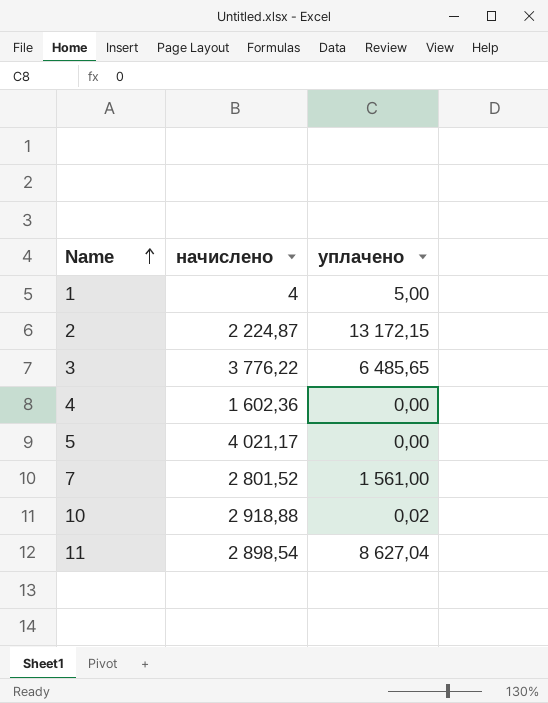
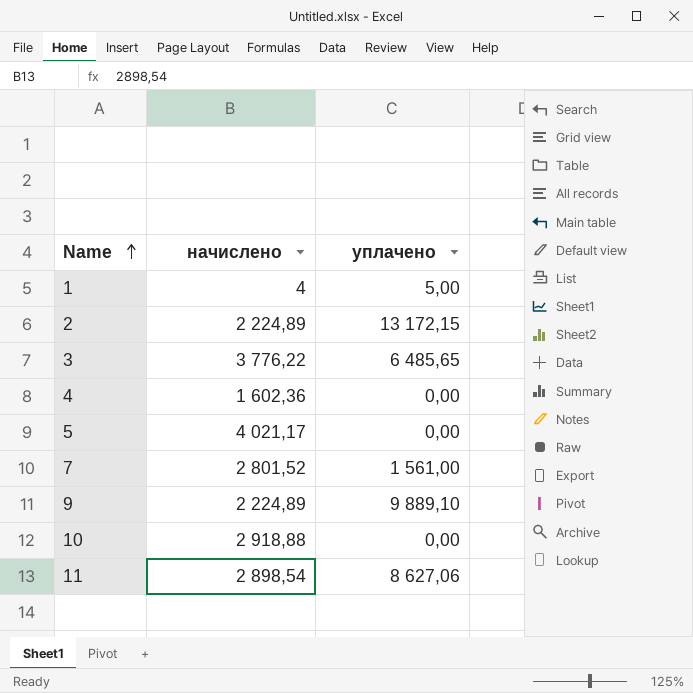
2 | начислено: 2 224,87 -> 2 224,89
row 9: none -> 2 224,89 | 9 889,10
10 | уплачено: 0,02 -> 0,00
11 | уплачено: 8 627,04 -> 8 627,06

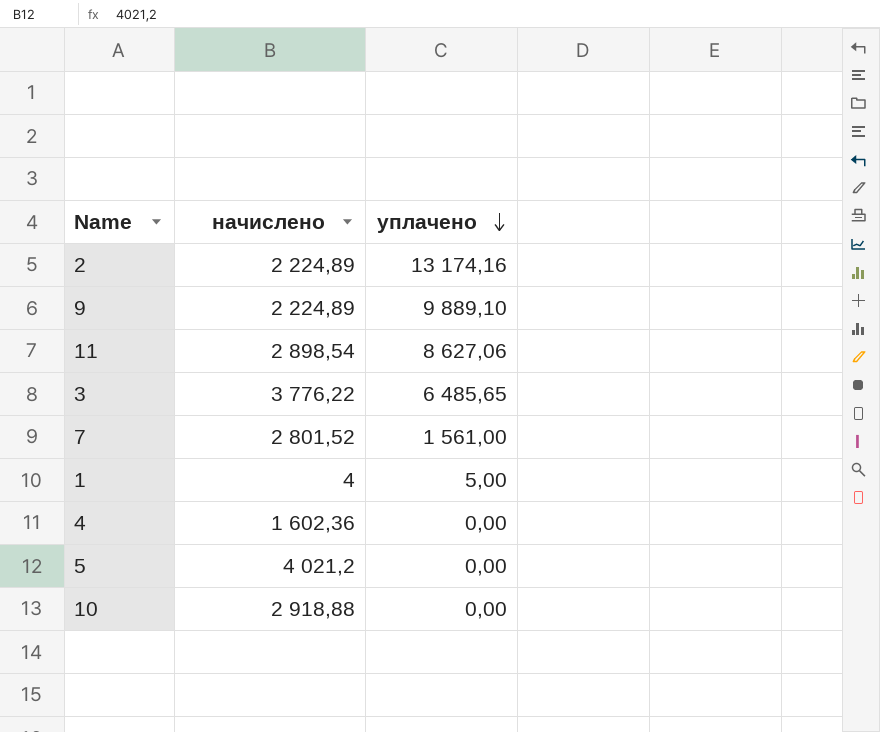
row order: Name ascending -> уплачено descending
2 | уплачено: 13 172,15 -> 13 174,16
5 | начислено: 4 021,17 -> 4 021,2

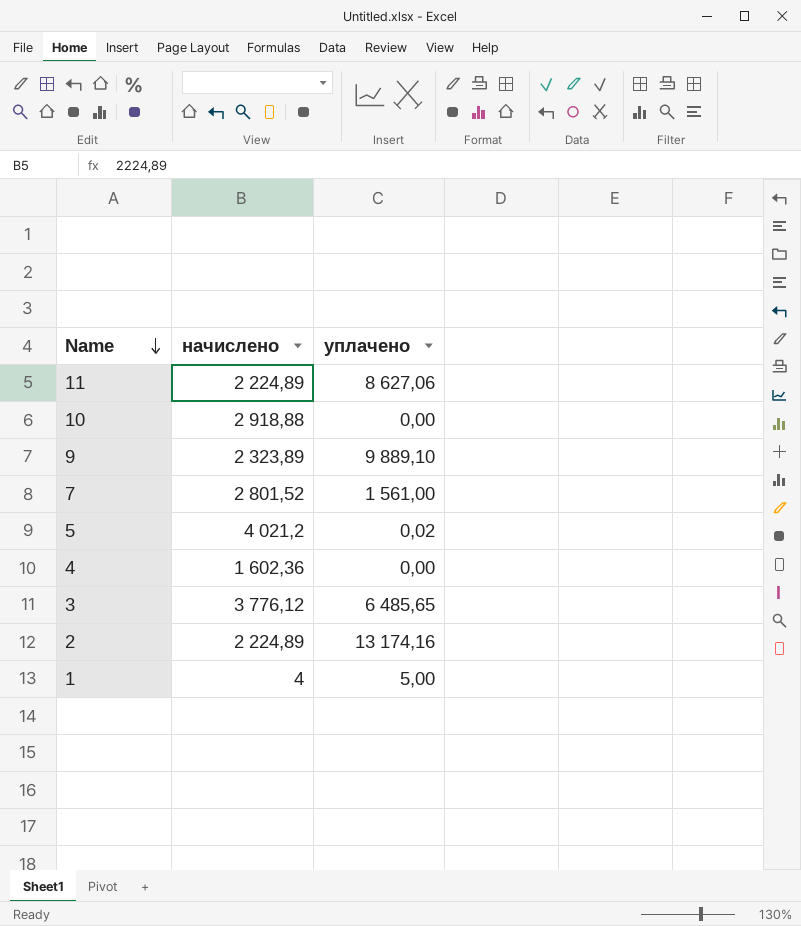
row order: уплачено descending -> Name descending
11 | начислено: 2 898,54 -> 2 224,89
9 | начислено: 2 224,89 -> 2 323,89
5 | уплачено: 0,00 -> 0,02
3 | начислено: 3 776,22 -> 3 776,12

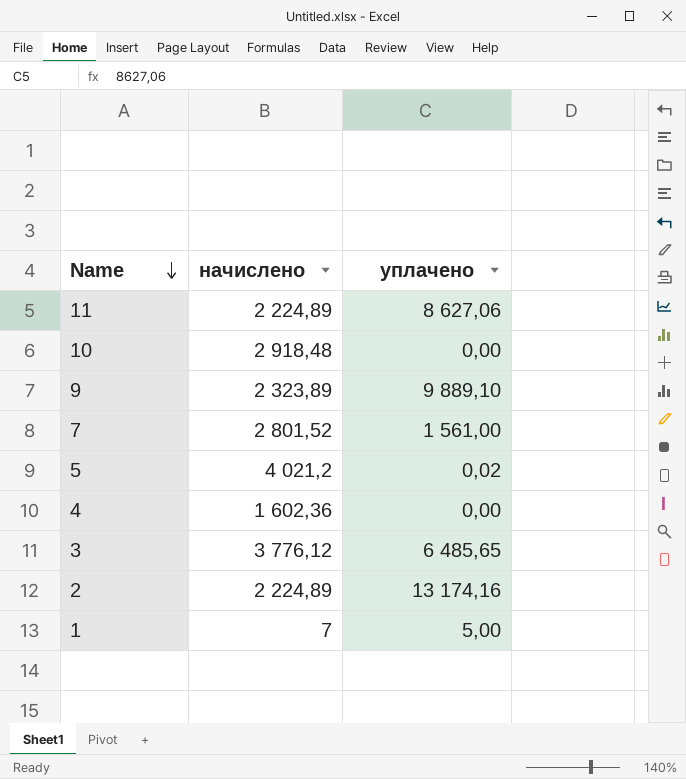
10 | начислено: 2 918,88 -> 2 918,48
1 | начислено: 4 -> 7

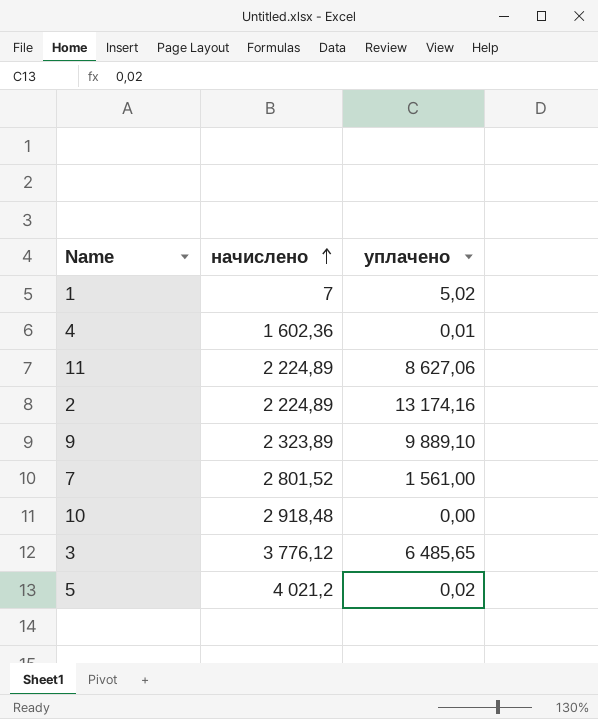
row order: Name descending -> начислено ascending
1 | уплачено: 5,00 -> 5,02
4 | уплачено: 0,00 -> 0,01

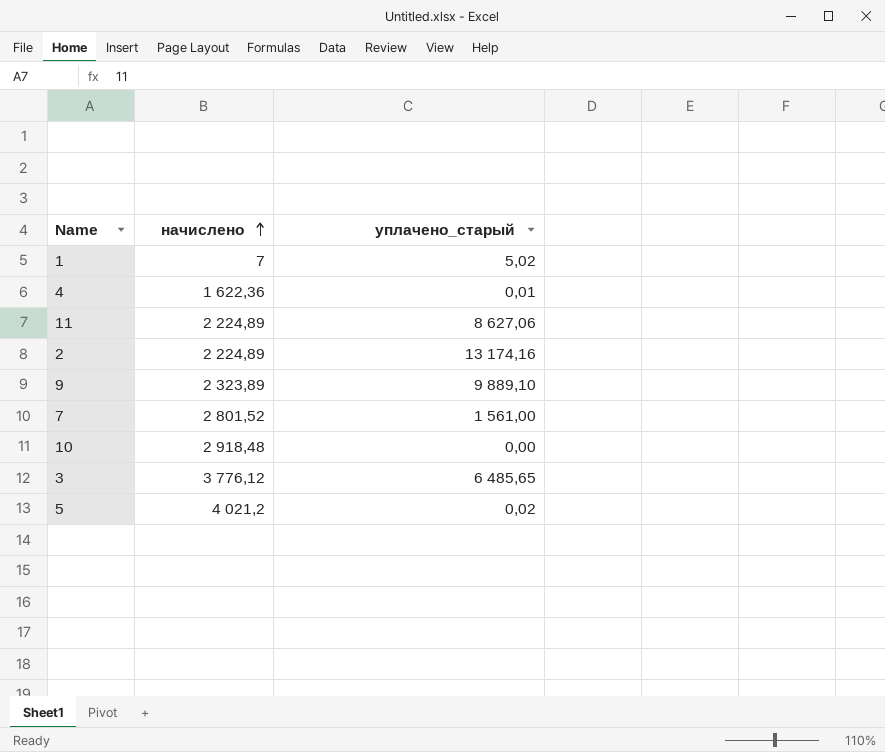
column name: уплачено -> уплачено_старый
4 | начислено: 1 602,36 -> 1 622,36

